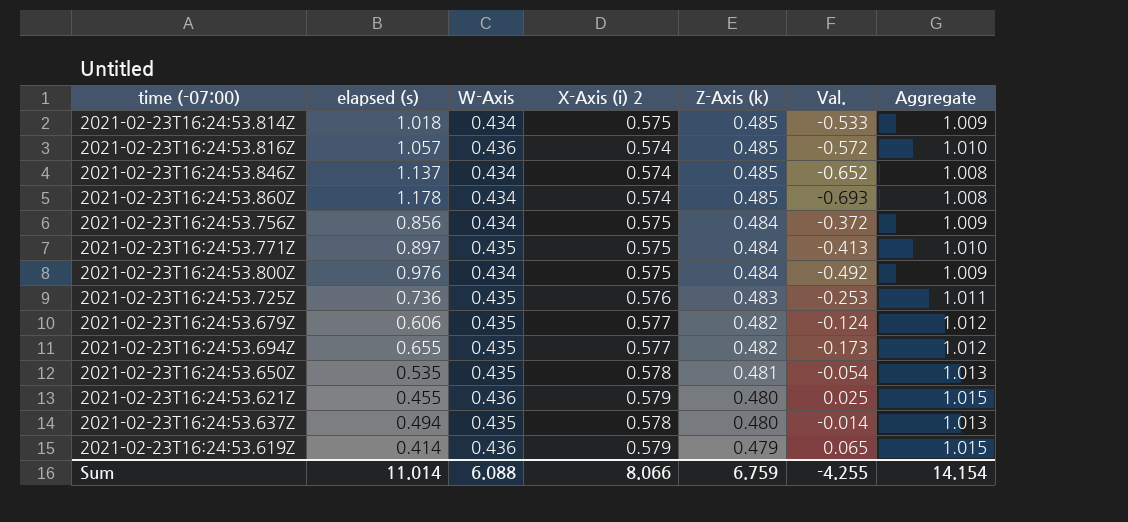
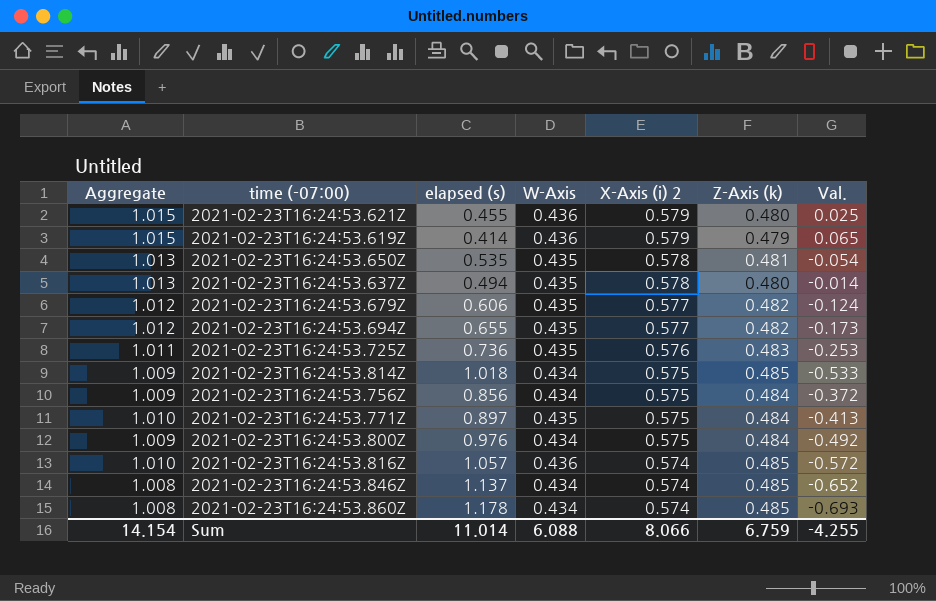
row order: Z-Axis (k) descending -> X-Axis (i) 2 descending
column Aggregate | position: 7 -> 1

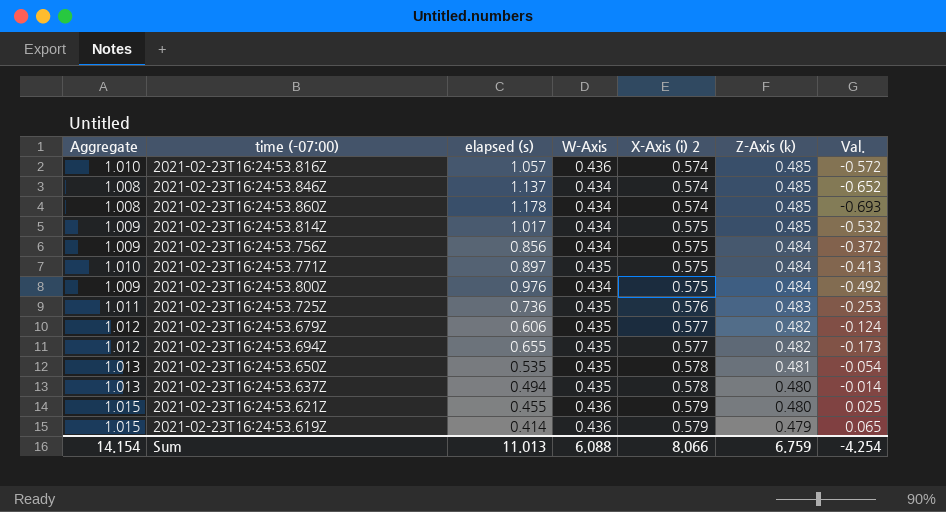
row order: X-Axis (i) 2 descending -> X-Axis (i) 2 ascending
2021-02-23T16:24:53.814Z | elapsed (s): 1.018 -> 1.017
2021-02-23T16:24:53.814Z | Val.: -0.533 -> -0.532
Sum | elapsed (s): 11.014 -> 11.013
Sum | Val.: -4.255 -> -4.254

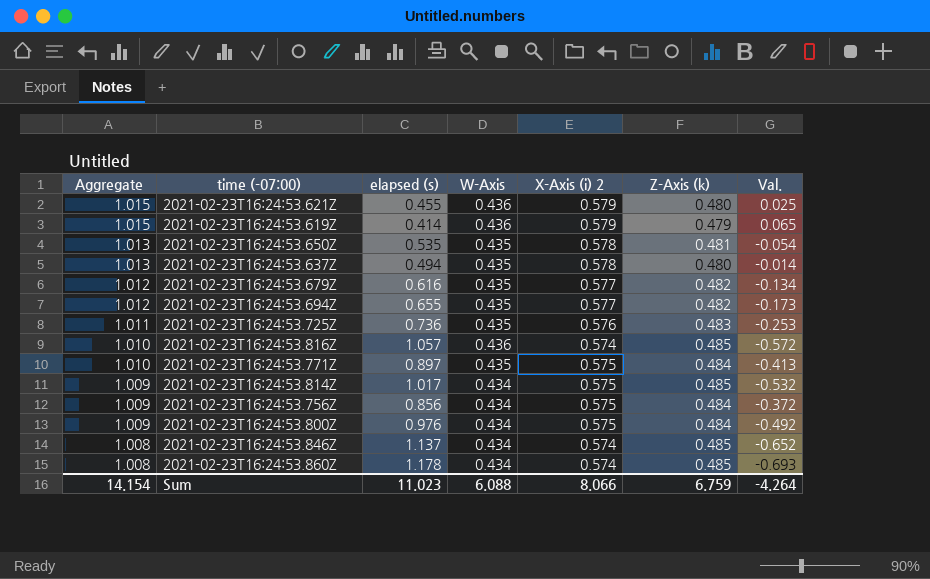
row order: X-Axis (i) 2 ascending -> Aggregate descending
2021-02-23T16:24:53.679Z | elapsed (s): 0.606 -> 0.616
2021-02-23T16:24:53.679Z | Val.: -0.124 -> -0.134
Sum | elapsed (s): 11.013 -> 11.023
Sum | Val.: -4.254 -> -4.264

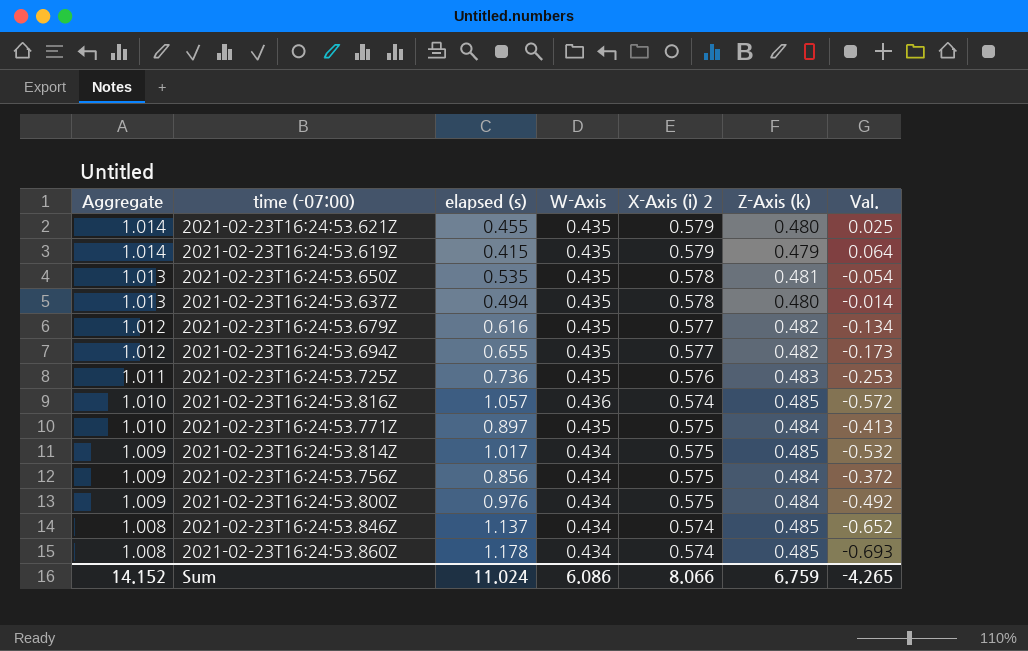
2021-02-23T16:24:53.621Z | Aggregate: 1.015 -> 1.014
2021-02-23T16:24:53.621Z | W-Axis: 0.436 -> 0.435
2021-02-23T16:24:53.619Z | Aggregate: 1.015 -> 1.014
2021-02-23T16:24:53.619Z | elapsed (s): 0.414 -> 0.415
2021-02-23T16:24:53.619Z | W-Axis: 0.436 -> 0.435
2021-02-23T16:24:53.619Z | Val.: 0.065 -> 0.064
Sum | Aggregate: 14.154 -> 14.152
Sum | elapsed (s): 11.023 -> 11.024
Sum | W-Axis: 6.088 -> 6.086
Sum | Val.: -4.264 -> -4.265

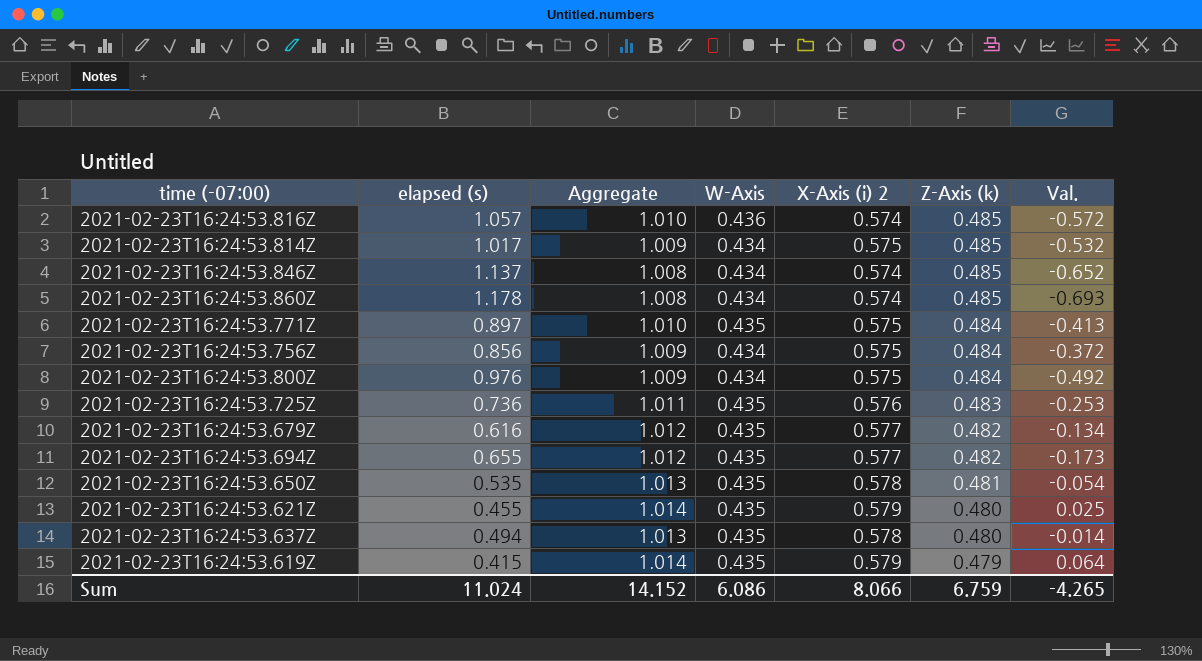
row order: Aggregate descending -> Z-Axis (k) descending
column Aggregate | position: 1 -> 3

